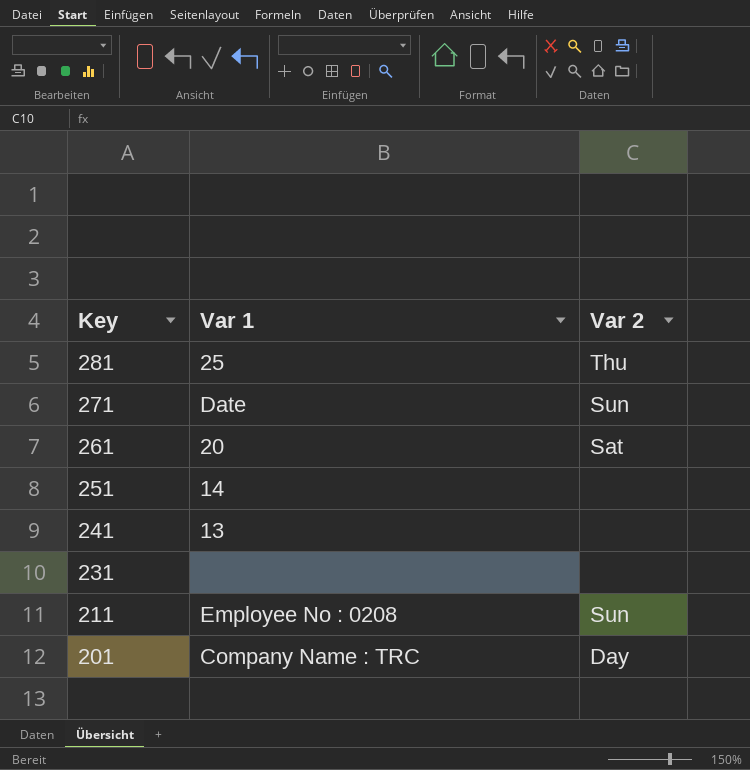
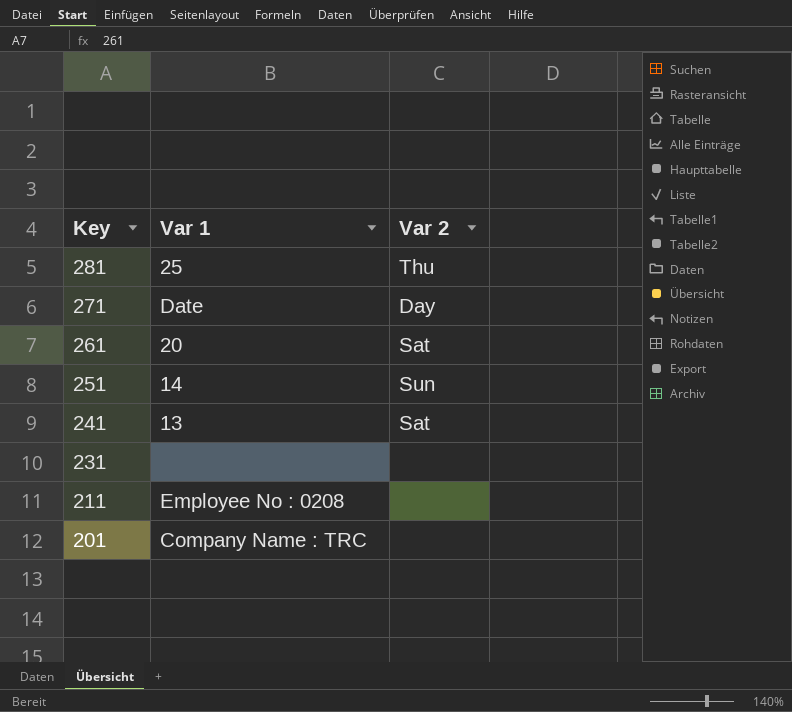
271 | Var 2: Sun -> Day
251 | Var 2: none -> Sun
241 | Var 2: none -> Sat
211 | Var 2: Sun -> none
201 | Var 2: Day -> none

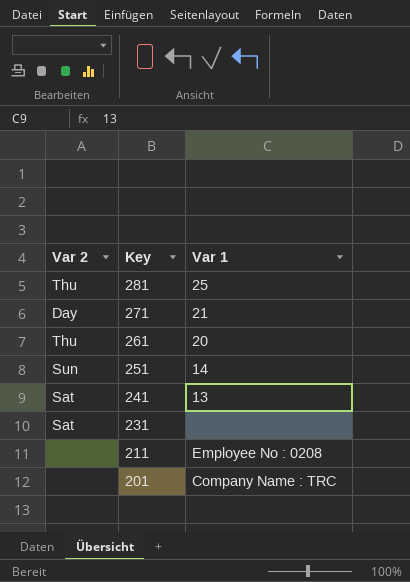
column Var 2 | position: 3 -> 1
271 | Var 1: Date -> 21
261 | Var 2: Sat -> Thu
231 | Var 2: none -> Sat

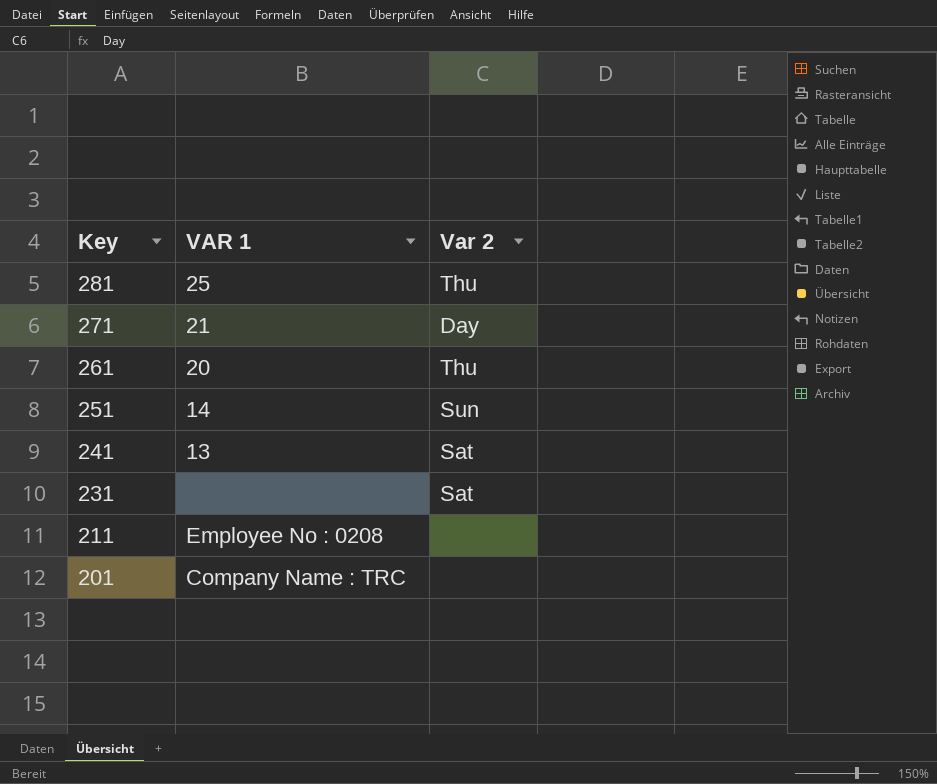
column name: Var 1 -> VAR 1
column Var 2 | position: 1 -> 3

